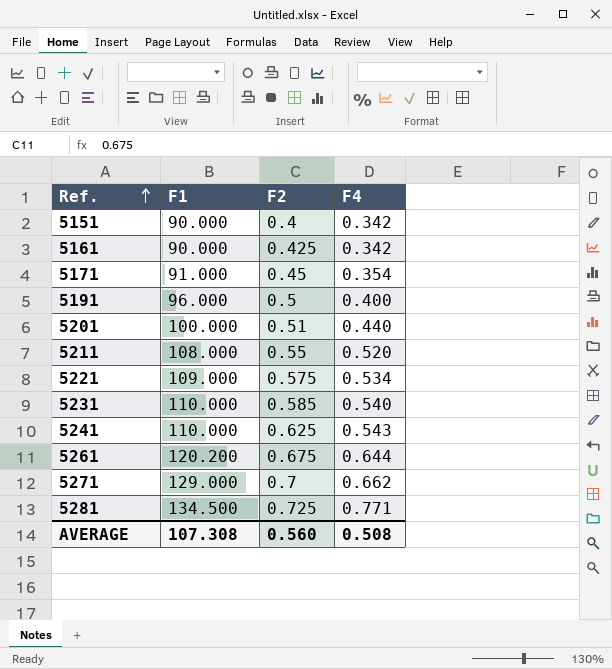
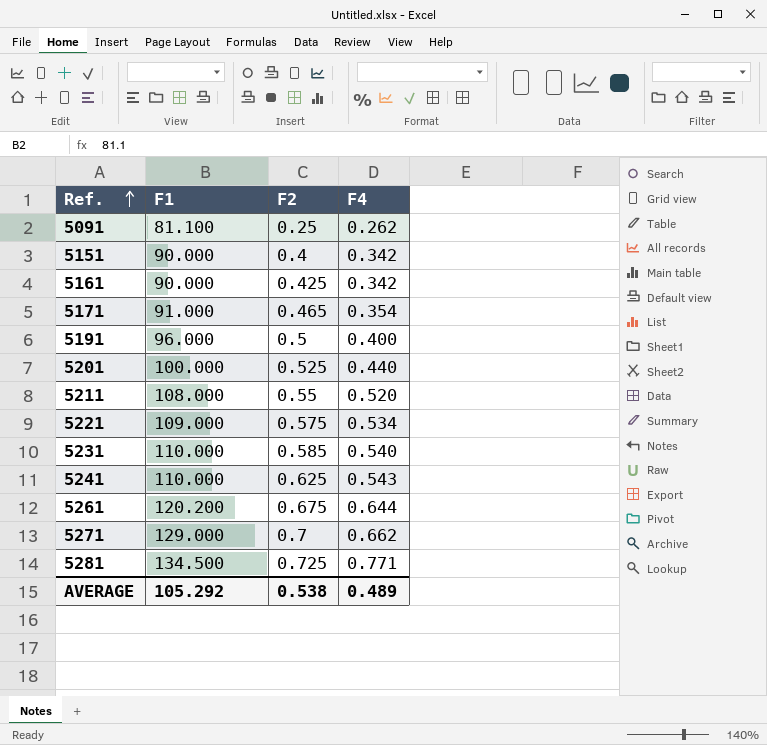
row 5091: none -> 81.100 | 0.25 | 0.262
5171 | F2: 0.45 -> 0.465
5201 | F2: 0.51 -> 0.525
AVERAGE | F1: 107.308 -> 105.292
AVERAGE | F2: 0.560 -> 0.538
AVERAGE | F4: 0.508 -> 0.489

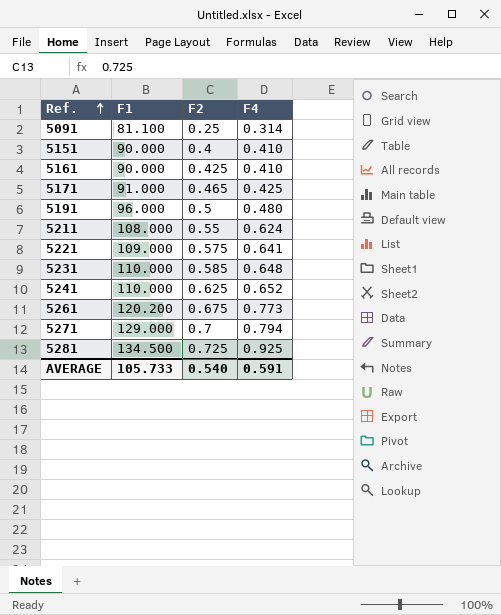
row 5201: 100.000 | 0.525 | 0.440 -> none
5091 | F4: 0.262 -> 0.314
5151 | F4: 0.342 -> 0.410
5161 | F4: 0.342 -> 0.410
5171 | F4: 0.354 -> 0.425
5191 | F4: 0.400 -> 0.480
5211 | F4: 0.520 -> 0.624
5221 | F4: 0.534 -> 0.641
5231 | F4: 0.540 -> 0.648
5241 | F4: 0.543 -> 0.652
5261 | F4: 0.644 -> 0.773
5271 | F4: 0.662 -> 0.794
5281 | F4: 0.771 -> 0.925
AVERAGE | F1: 105.292 -> 105.733
AVERAGE | F2: 0.538 -> 0.540
AVERAGE | F4: 0.489 -> 0.591

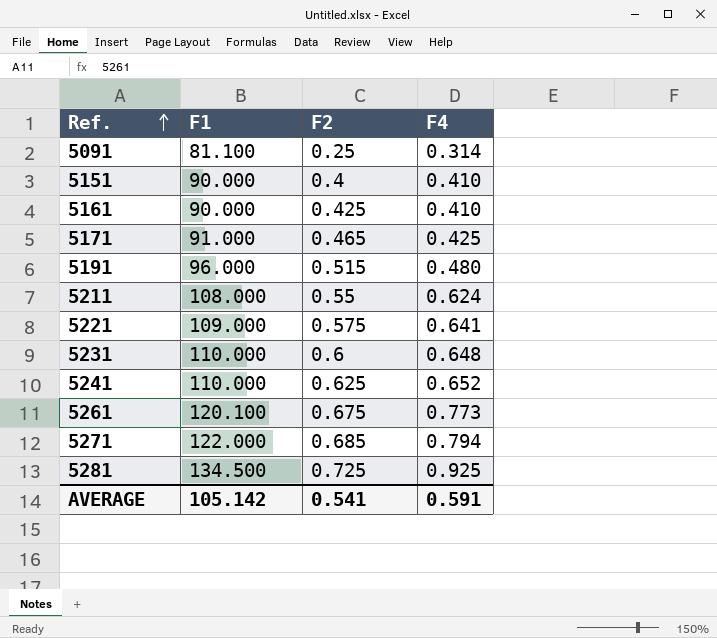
5191 | F2: 0.5 -> 0.515
5231 | F2: 0.585 -> 0.6
5261 | F1: 120.200 -> 120.100
5271 | F1: 129.000 -> 122.000
5271 | F2: 0.7 -> 0.685
AVERAGE | F1: 105.733 -> 105.142
AVERAGE | F2: 0.540 -> 0.541

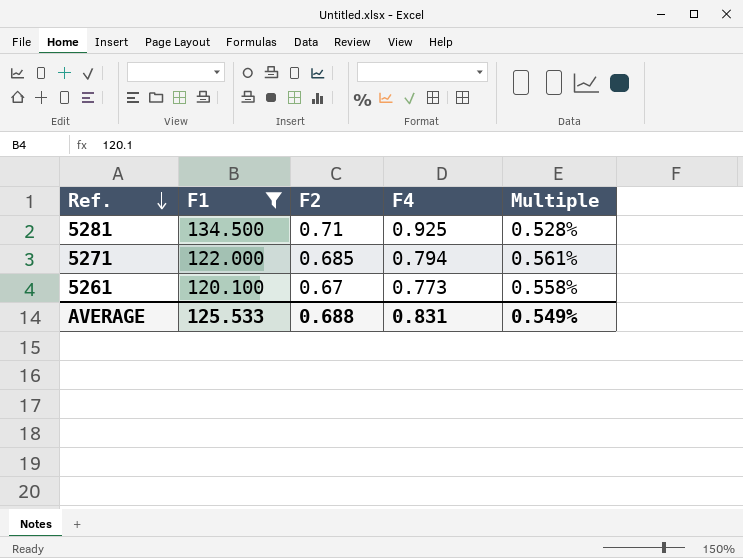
filter: none -> F1 >= 120.100
row order: Ref. ascending -> Ref. descending
column Multiple | formula: none -> [F2] / [F1]
5281 | F2: 0.725 -> 0.71
5261 | F2: 0.675 -> 0.67
AVERAGE | F1: 105.142 -> 125.533
AVERAGE | F2: 0.541 -> 0.688
AVERAGE | F4: 0.591 -> 0.831

